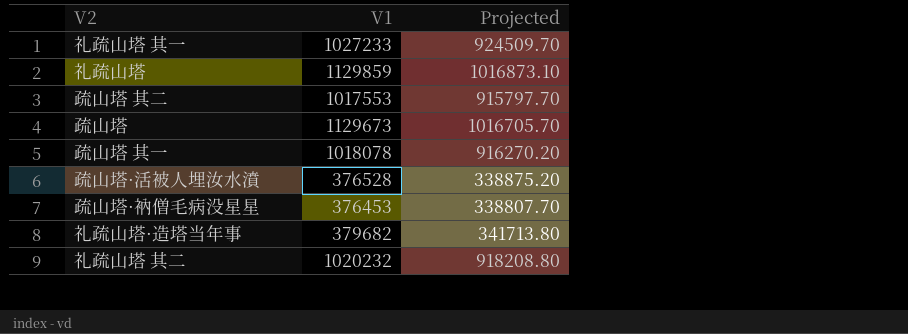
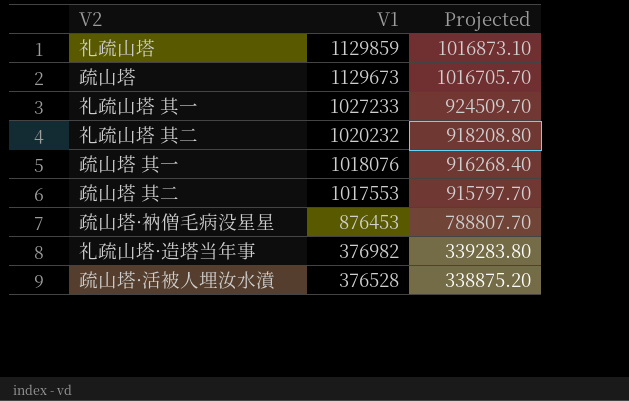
row order: none -> V1 descending
疏山塔 其一 | V1: 1018078 -> 1018076
疏山塔 其一 | Projected: 916270.20 -> 916268.40
疏山塔·衲僧毛病没星星 | V1: 376453 -> 876453
疏山塔·衲僧毛病没星星 | Projected: 338807.70 -> 788807.70
礼疏山塔·造塔当年事 | V1: 379682 -> 376982
礼疏山塔·造塔当年事 | Projected: 341713.80 -> 339283.80

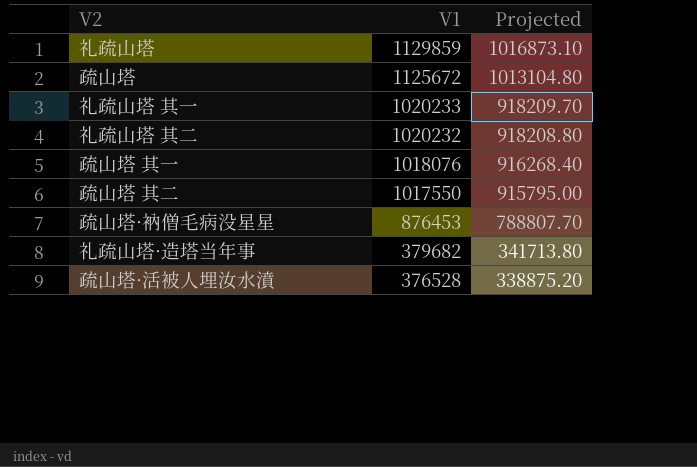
疏山塔 | V1: 1129673 -> 1125672
疏山塔 | Projected: 1016705.70 -> 1013104.80
礼疏山塔 其一 | V1: 1027233 -> 1020233
礼疏山塔 其一 | Projected: 924509.70 -> 918209.70
疏山塔 其二 | V1: 1017553 -> 1017550
疏山塔 其二 | Projected: 915797.70 -> 915795.00
礼疏山塔·造塔当年事 | V1: 376982 -> 379682
礼疏山塔·造塔当年事 | Projected: 339283.80 -> 341713.80

